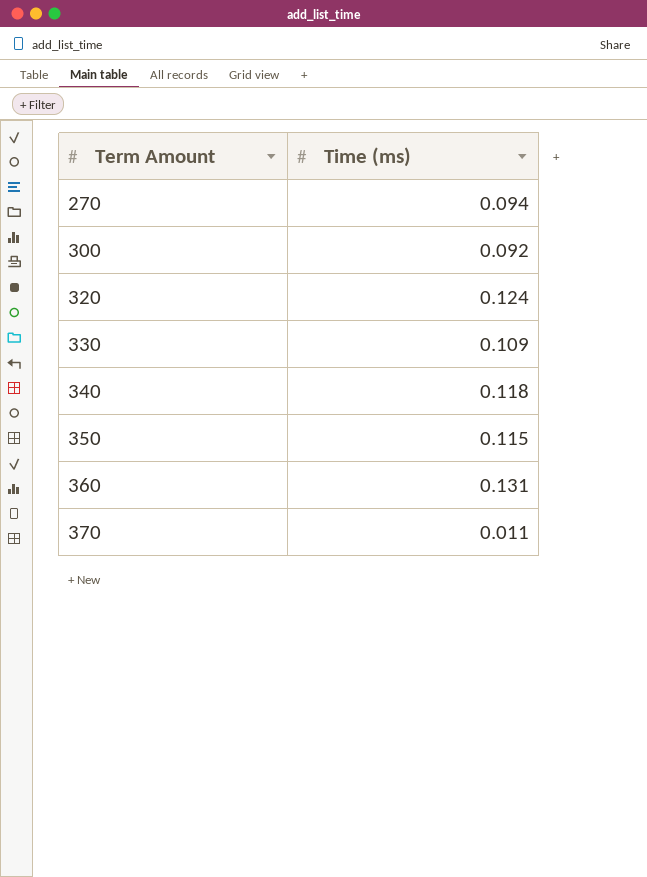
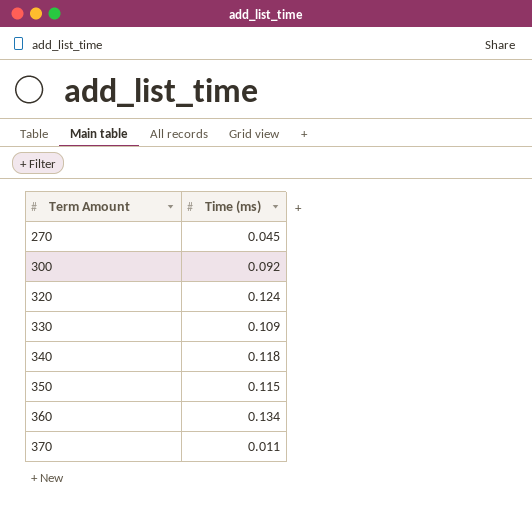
270 | Time (ms): 0.094 -> 0.045
360 | Time (ms): 0.131 -> 0.134

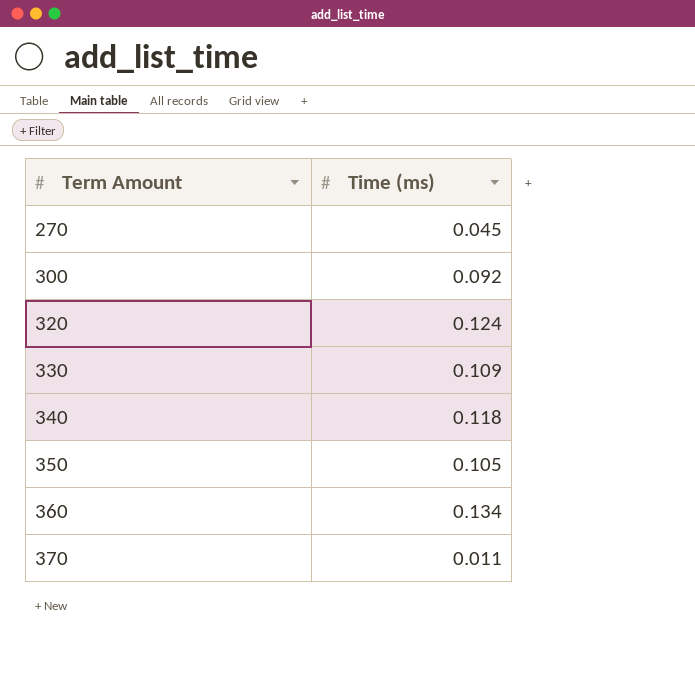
350 | Time (ms): 0.115 -> 0.105

